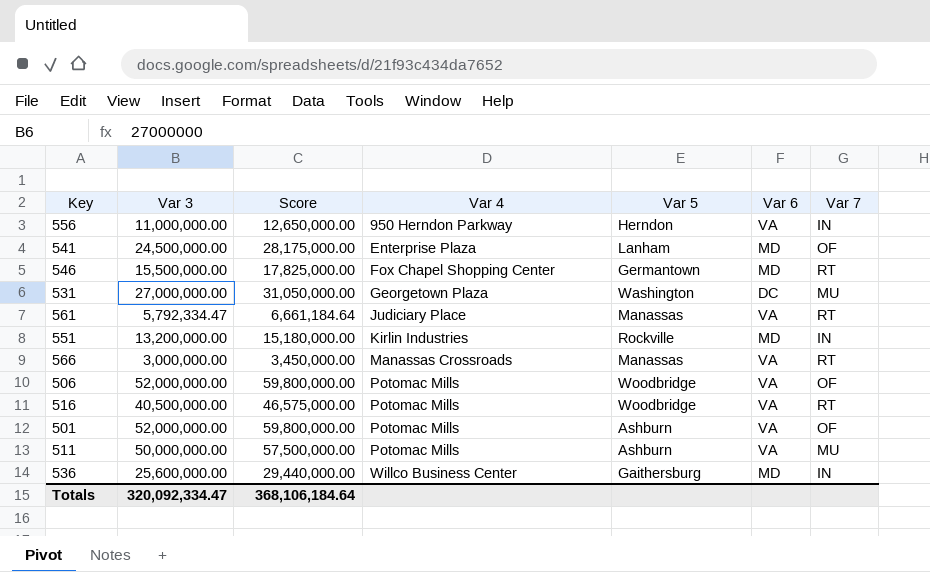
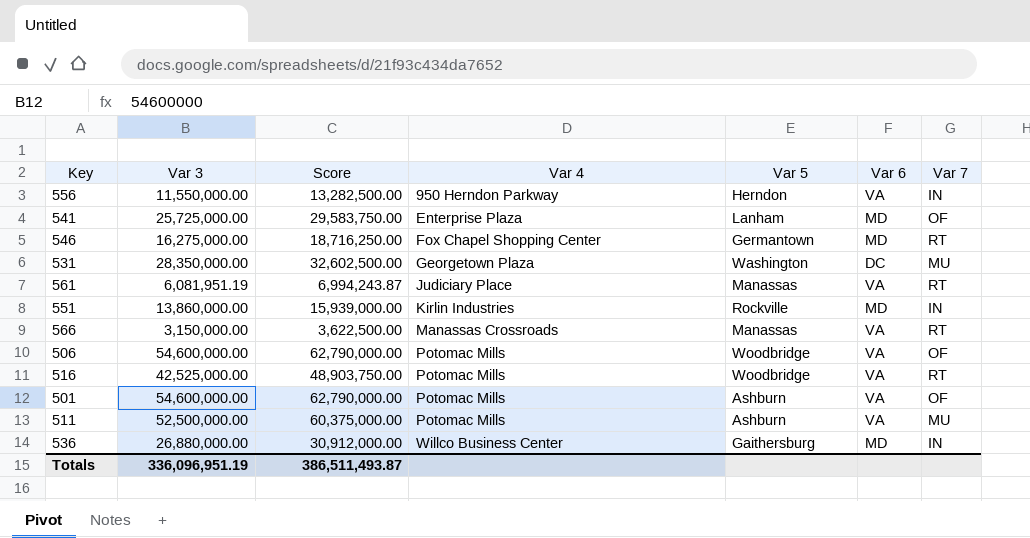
556 | Var 3: 11,000,000.00 -> 11,550,000.00
556 | Score: 12,650,000.00 -> 13,282,500.00
541 | Var 3: 24,500,000.00 -> 25,725,000.00
541 | Score: 28,175,000.00 -> 29,583,750.00
546 | Var 3: 15,500,000.00 -> 16,275,000.00
546 | Score: 17,825,000.00 -> 18,716,250.00
531 | Var 3: 27,000,000.00 -> 28,350,000.00
531 | Score: 31,050,000.00 -> 32,602,500.00
561 | Var 3: 5,792,334.47 -> 6,081,951.19
561 | Score: 6,661,184.64 -> 6,994,243.87
551 | Var 3: 13,200,000.00 -> 13,860,000.00
551 | Score: 15,180,000.00 -> 15,939,000.00
566 | Var 3: 3,000,000.00 -> 3,150,000.00
566 | Score: 3,450,000.00 -> 3,622,500.00
506 | Var 3: 52,000,000.00 -> 54,600,000.00
506 | Score: 59,800,000.00 -> 62,790,000.00
516 | Var 3: 40,500,000.00 -> 42,525,000.00
516 | Score: 46,575,000.00 -> 48,903,750.00
501 | Var 3: 52,000,000.00 -> 54,600,000.00
501 | Score: 59,800,000.00 -> 62,790,000.00
511 | Var 3: 50,000,000.00 -> 52,500,000.00
511 | Score: 57,500,000.00 -> 60,375,000.00
536 | Var 3: 25,600,000.00 -> 26,880,000.00
536 | Score: 29,440,000.00 -> 30,912,000.00
Totals | Var 3: 320,092,334.47 -> 336,096,951.19
Totals | Score: 368,106,184.64 -> 386,511,493.87

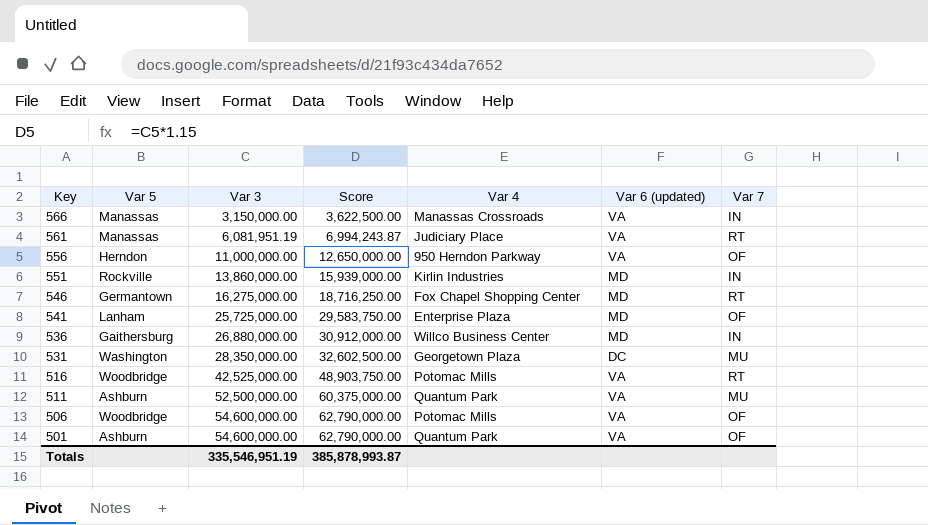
row order: Var 4 ascending -> Key descending
column Var 5 | position: 5 -> 2
column name: Var 6 -> Var 6 (updated)
566 | Var 7: RT -> IN
556 | Var 3: 11,550,000.00 -> 11,000,000.00
556 | Score: 13,282,500.00 -> 12,650,000.00
556 | Var 7: IN -> OF
511 | Var 4: Potomac Mills -> Quantum Park
501 | Var 4: Potomac Mills -> Quantum Park
Totals | Var 3: 336,096,951.19 -> 335,546,951.19
Totals | Score: 386,511,493.87 -> 385,878,993.87

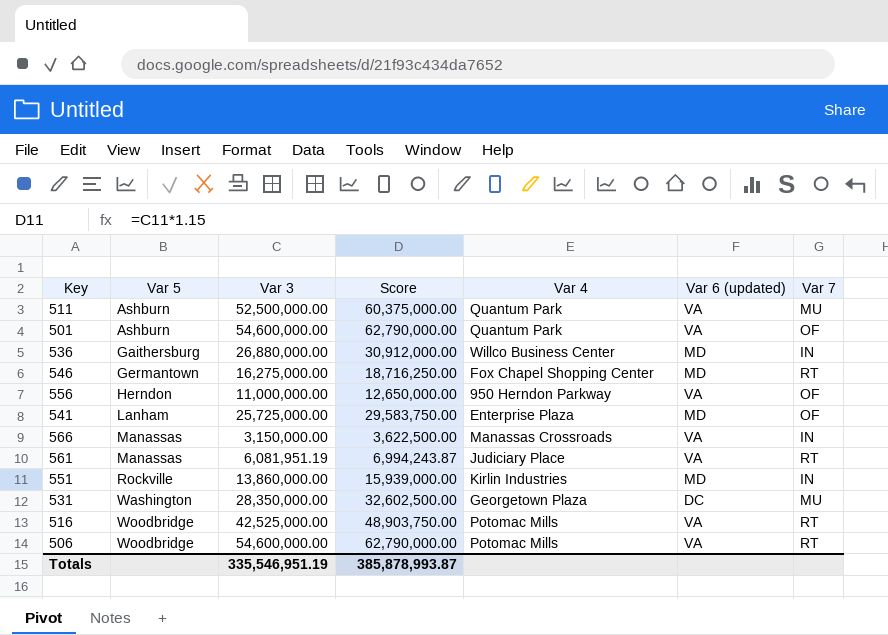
row order: Key descending -> Var 5 ascending
506 | Var 7: OF -> RT

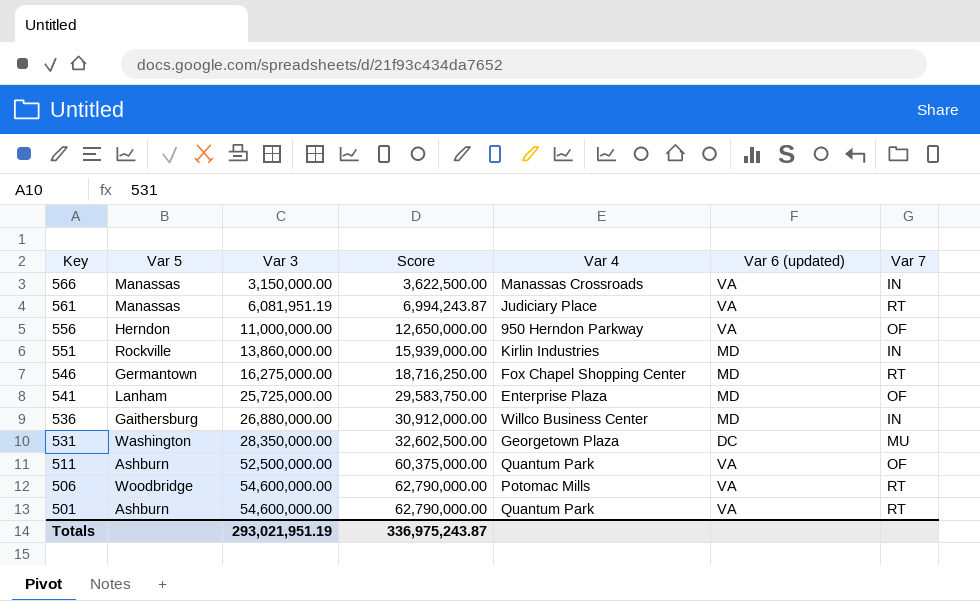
row order: Var 5 ascending -> Key descending
row 516: Woodbridge | 42,525,000.00 | 48,903,750.00 | Potomac Mills | VA | RT -> none
511 | Var 7: MU -> OF
501 | Var 7: OF -> RT
Totals | Var 3: 335,546,951.19 -> 293,021,951.19
Totals | Score: 385,878,993.87 -> 336,975,243.87

